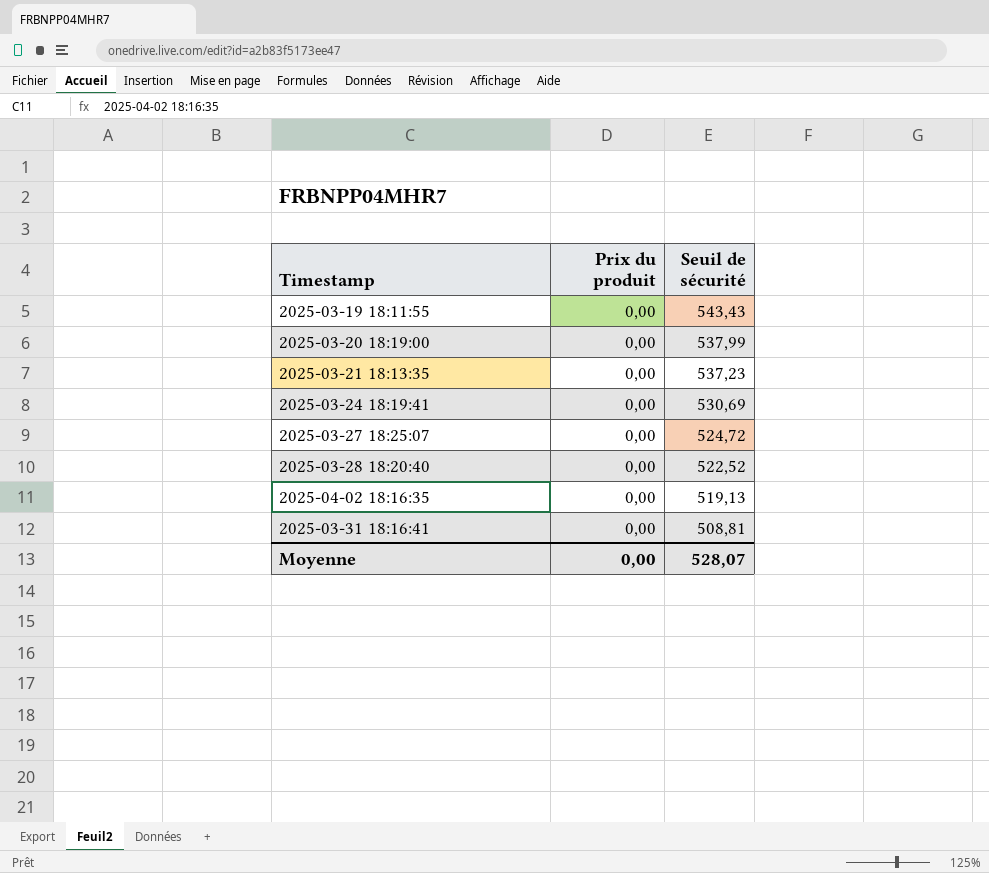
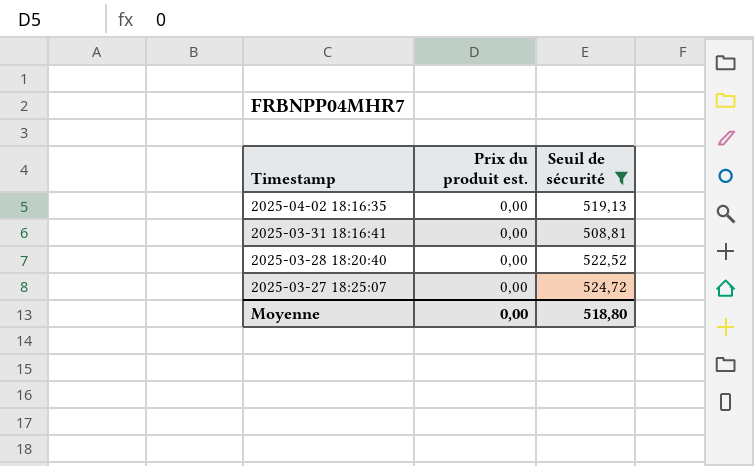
filter: none -> Seuil de sécurité <= 524,72
row order: Seuil de sécurité descending -> Timestamp descending
column name: Prix du produit -> Prix du produit est.
Moyenne | Seuil de sécurité: 528,07 -> 518,80

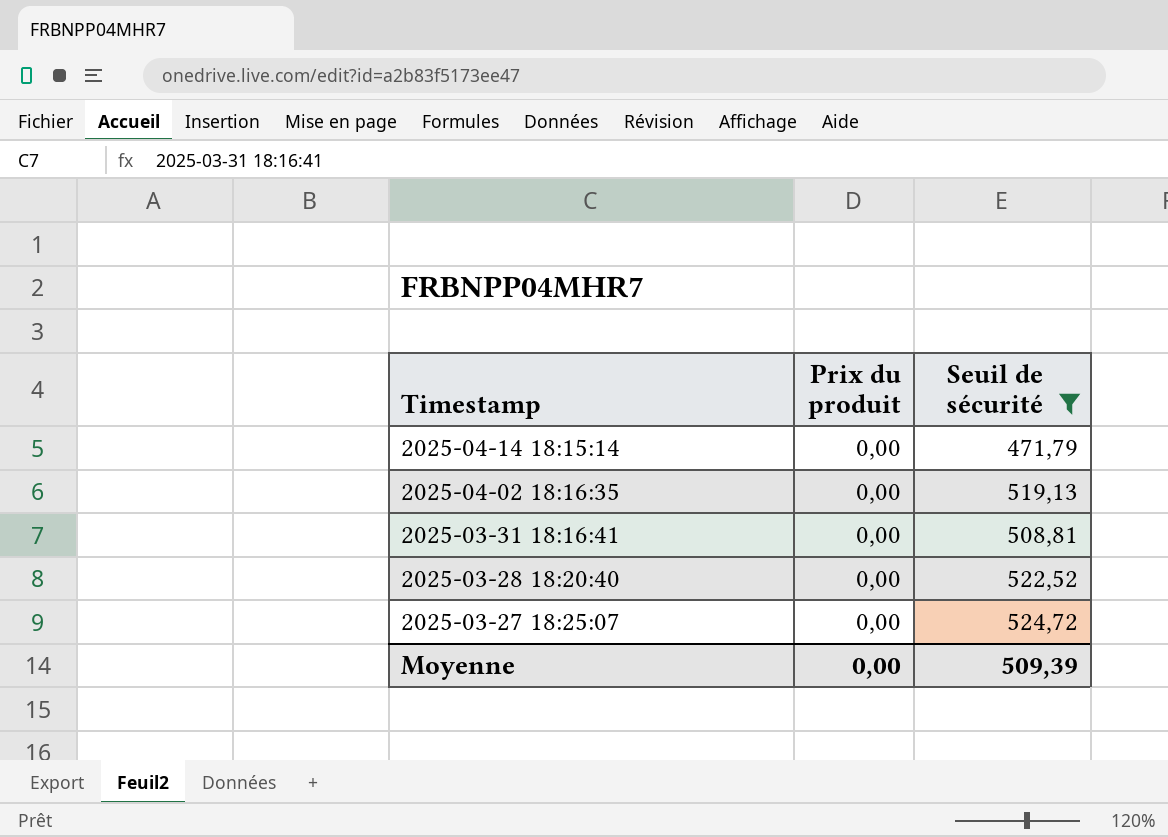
column name: Prix du produit est. -> Prix du produit
row 2025-04-14 18:15:14: none -> 0,00 | 471,79
Moyenne | Seuil de sécurité: 518,80 -> 509,39

